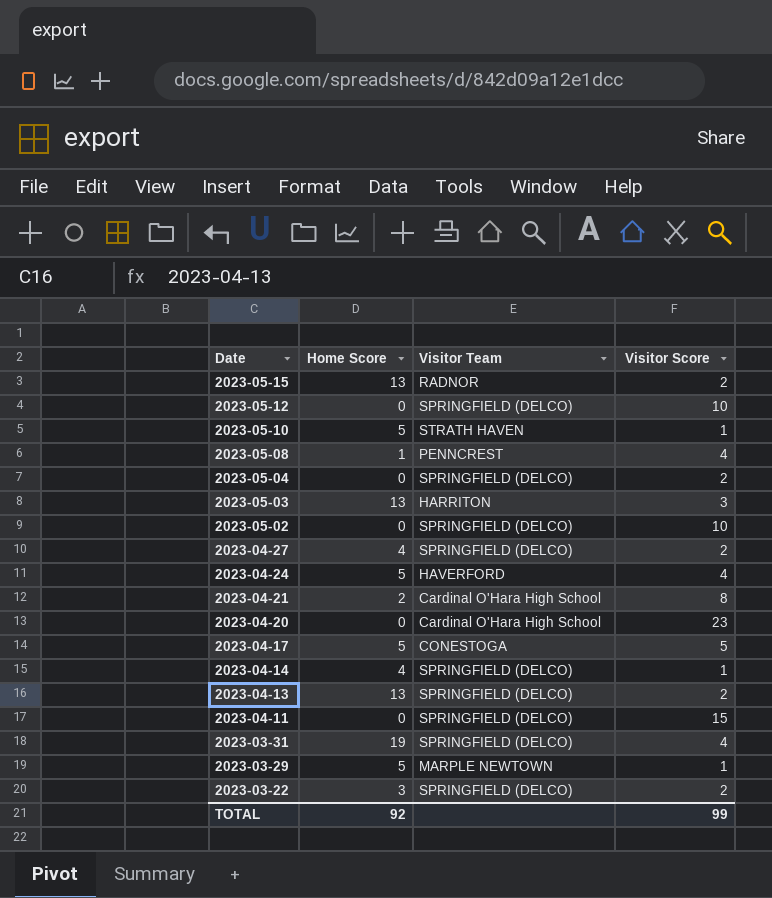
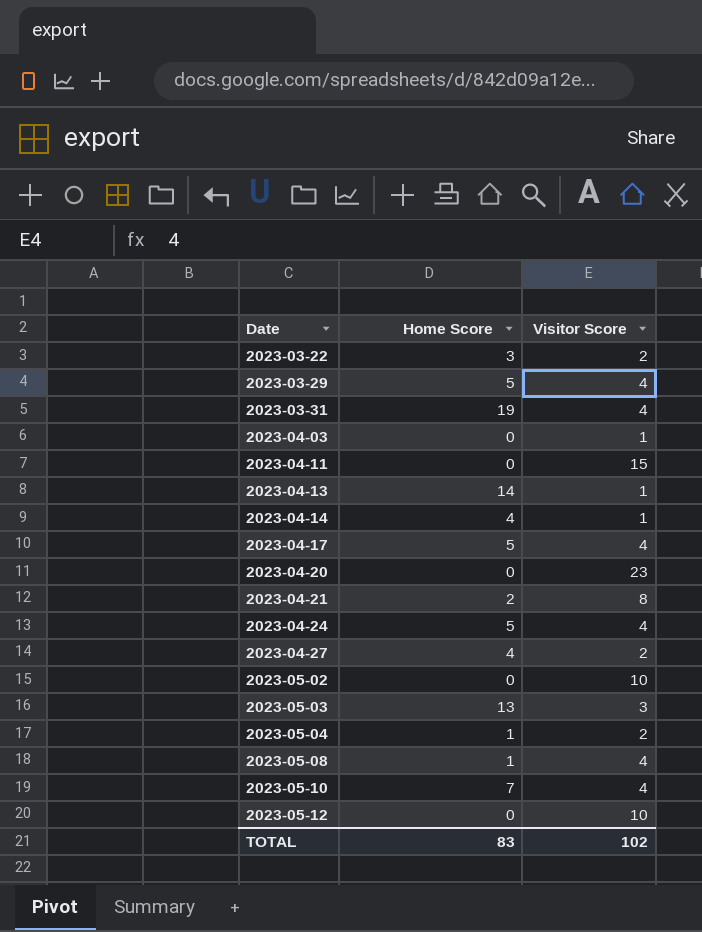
row order: Date descending -> Date ascending
column Visitor Team | position: 3 -> none
row 2023-05-15: 13 | RADNOR | 2 -> none
2023-03-29 | Visitor Score: 1 -> 4
row 2023-04-03: none -> 0 | 1
2023-04-13 | Home Score: 13 -> 14
2023-04-13 | Visitor Score: 2 -> 1
2023-04-17 | Visitor Score: 5 -> 4
2023-05-04 | Home Score: 0 -> 1
2023-05-10 | Home Score: 5 -> 7
2023-05-10 | Visitor Score: 1 -> 4
TOTAL | Home Score: 92 -> 83
TOTAL | Visitor Score: 99 -> 102

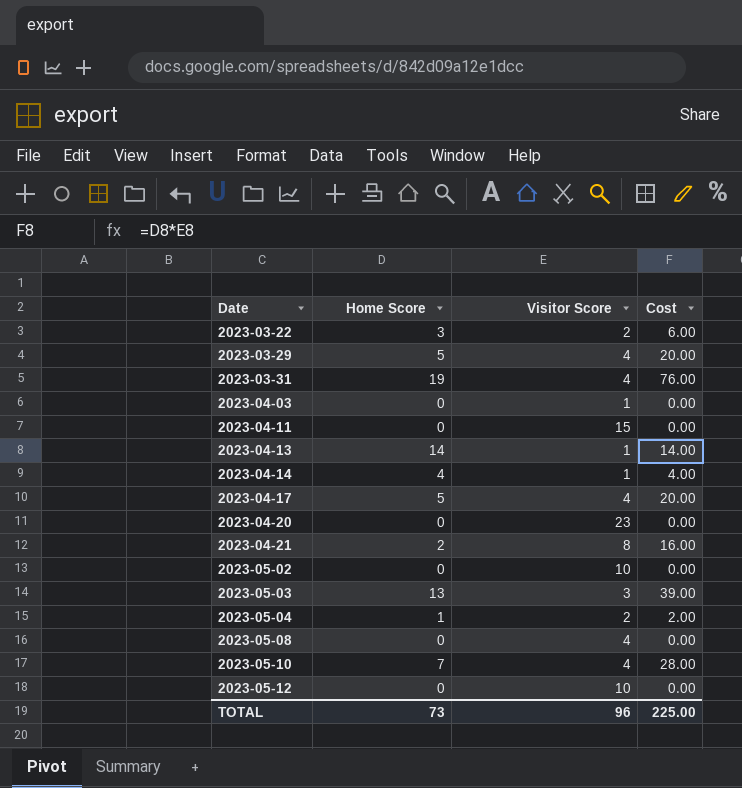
column Cost | formula: none -> [Home Score] * [Visitor Score]
row 2023-04-24: 5 | 4 -> none
row 2023-04-27: 4 | 2 -> none
2023-05-08 | Home Score: 1 -> 0
TOTAL | Home Score: 83 -> 73
TOTAL | Visitor Score: 102 -> 96

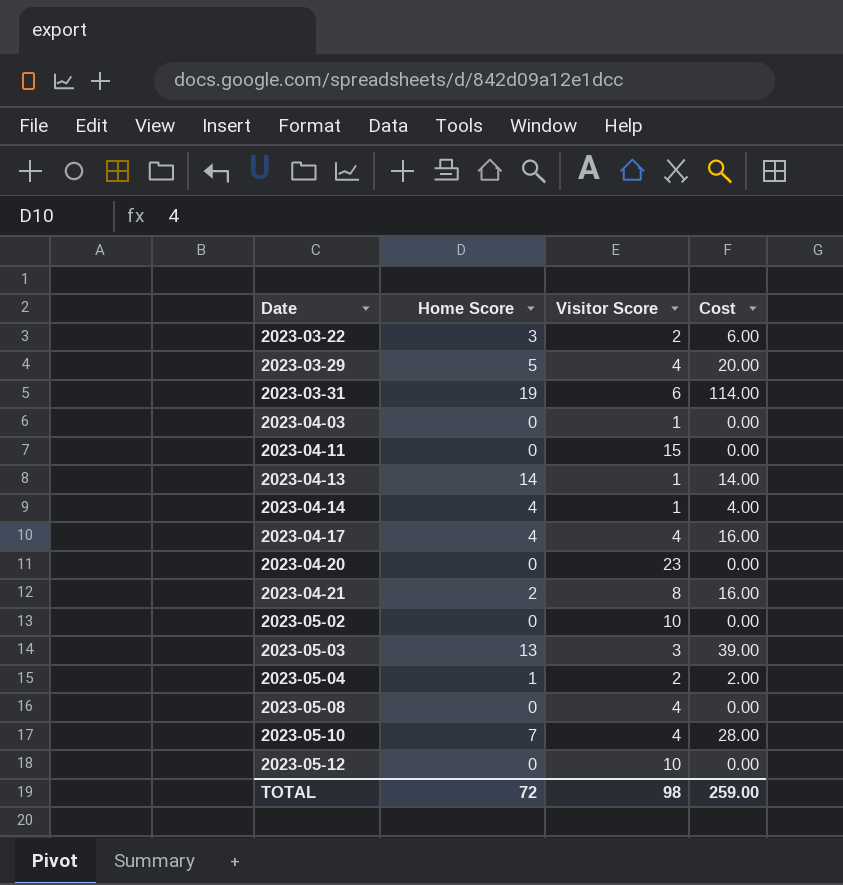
2023-03-31 | Visitor Score: 4 -> 6
2023-03-31 | Cost: 76.00 -> 114.00
2023-04-17 | Home Score: 5 -> 4
2023-04-17 | Cost: 20.00 -> 16.00
TOTAL | Home Score: 73 -> 72
TOTAL | Visitor Score: 96 -> 98
TOTAL | Cost: 225.00 -> 259.00

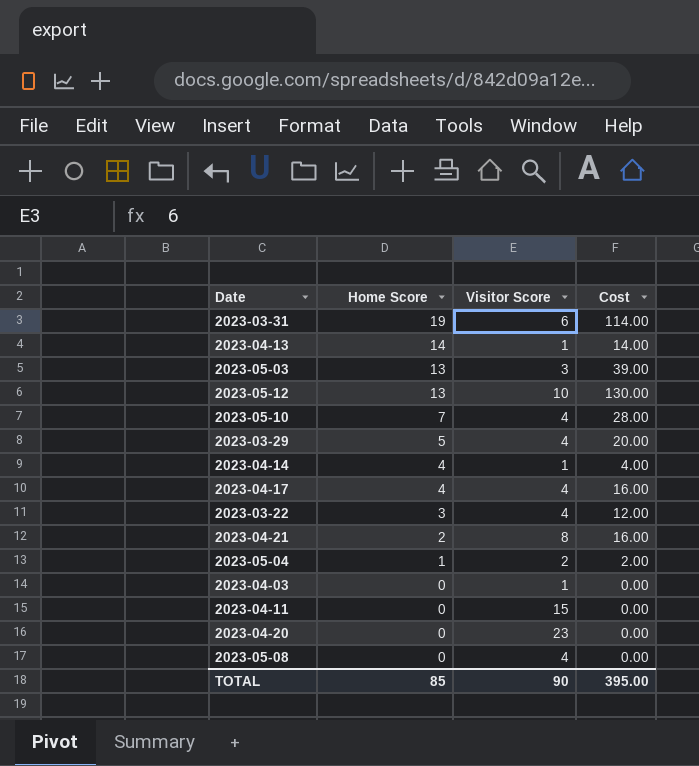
row order: Date ascending -> Home Score descending
row 2023-05-02: 0 | 10 | 0.00 -> none
2023-05-12 | Home Score: 0 -> 13
2023-05-12 | Cost: 0.00 -> 130.00
2023-03-22 | Visitor Score: 2 -> 4
2023-03-22 | Cost: 6.00 -> 12.00
TOTAL | Home Score: 72 -> 85
TOTAL | Visitor Score: 98 -> 90
TOTAL | Cost: 259.00 -> 395.00

